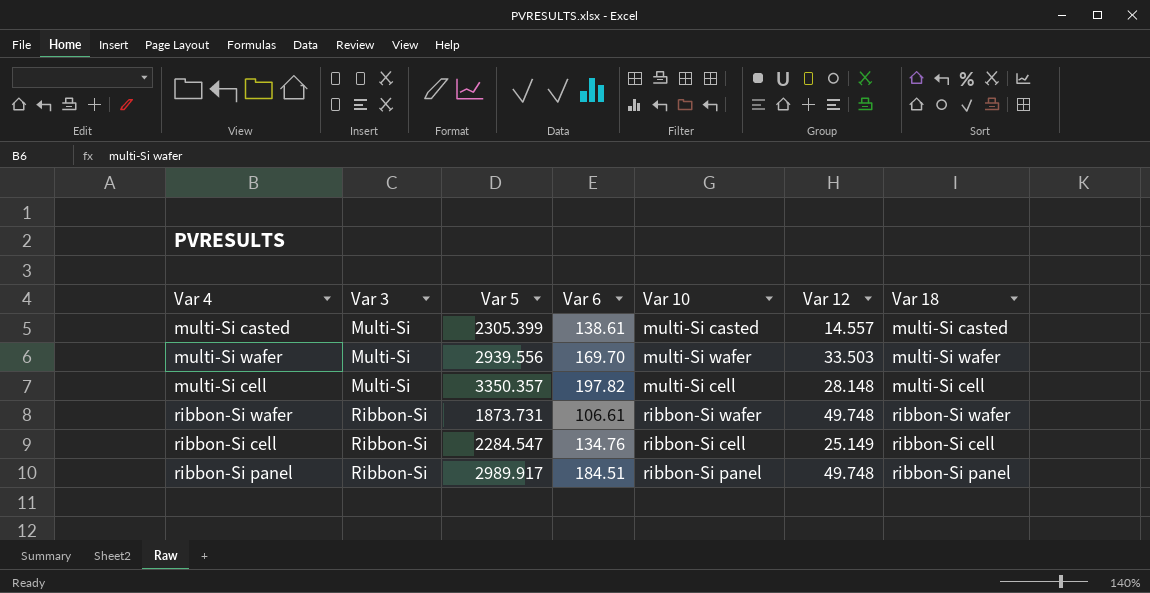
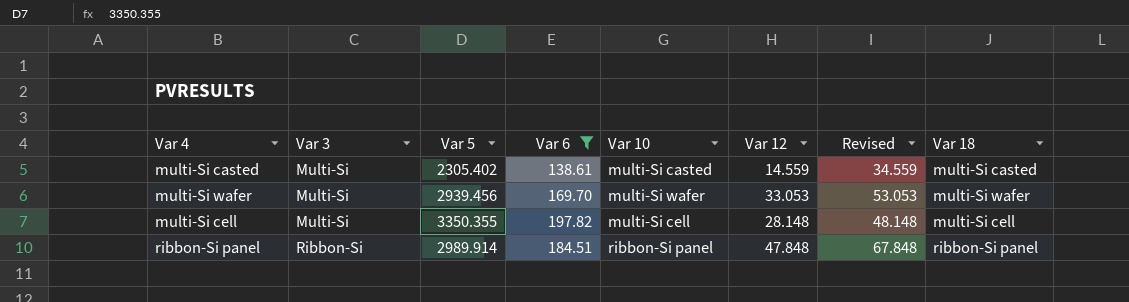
filter: none -> Var 6 >= 138.61
column Revised | formula: none -> [Var 12] + 20
multi-Si casted | Var 5: 2305.399 -> 2305.402
multi-Si casted | Var 12: 14.557 -> 14.559
multi-Si wafer | Var 5: 2939.556 -> 2939.456
multi-Si wafer | Var 12: 33.503 -> 33.053
multi-Si cell | Var 5: 3350.357 -> 3350.355
ribbon-Si panel | Var 5: 2989.917 -> 2989.914
ribbon-Si panel | Var 12: 49.748 -> 47.848

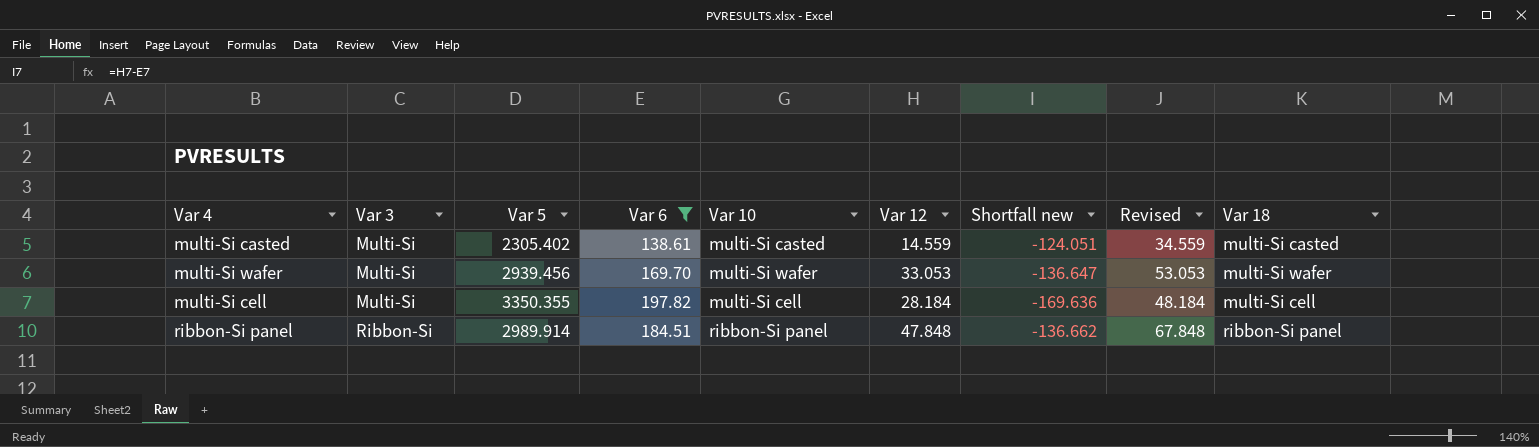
column Shortfall new | formula: none -> [Var 12] - [Var 6]
multi-Si cell | Var 12: 28.148 -> 28.184
multi-Si cell | Revised: 48.148 -> 48.184

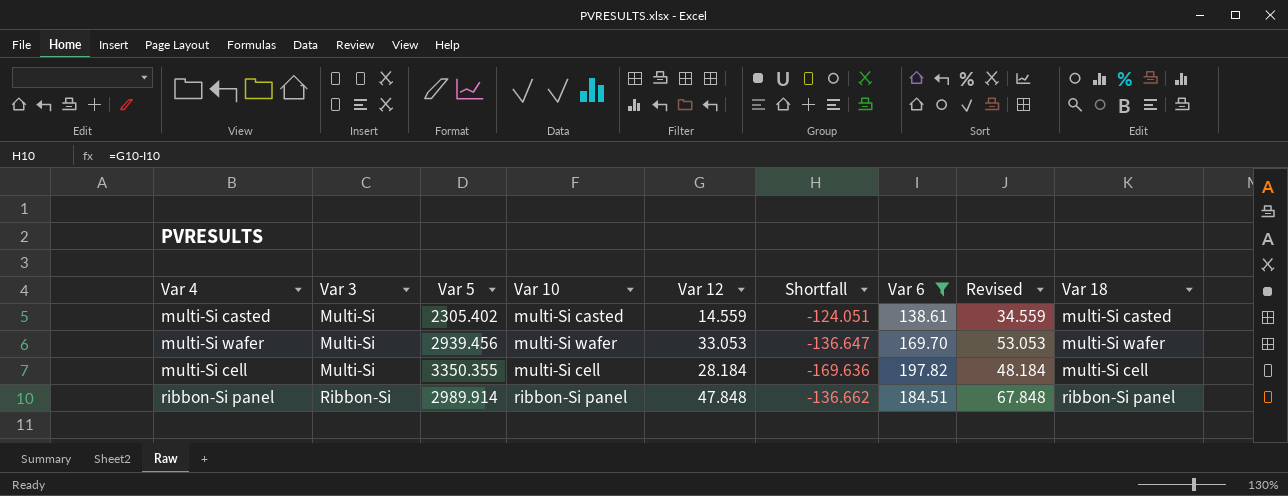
column name: Shortfall new -> Shortfall
column Var 6 | position: 4 -> 7

